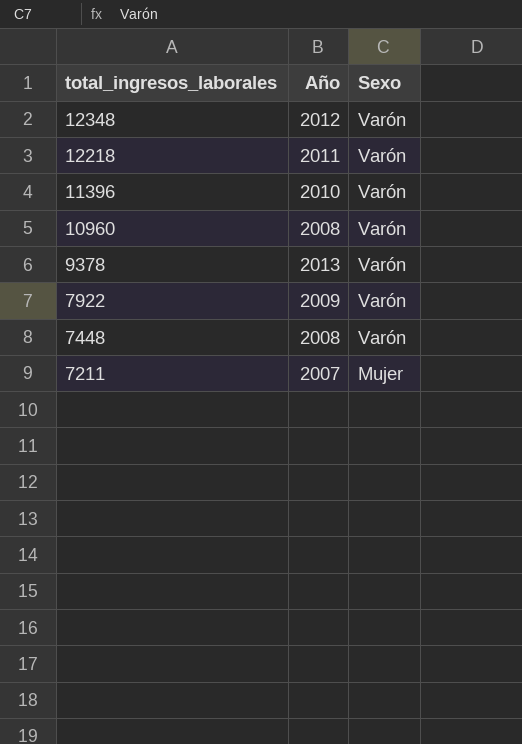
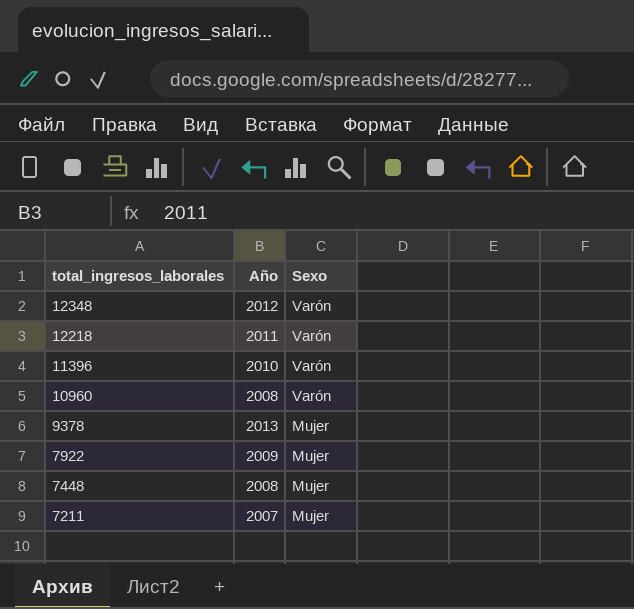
9378 | Sexo: Varón -> Mujer
7922 | Sexo: Varón -> Mujer
7448 | Sexo: Varón -> Mujer

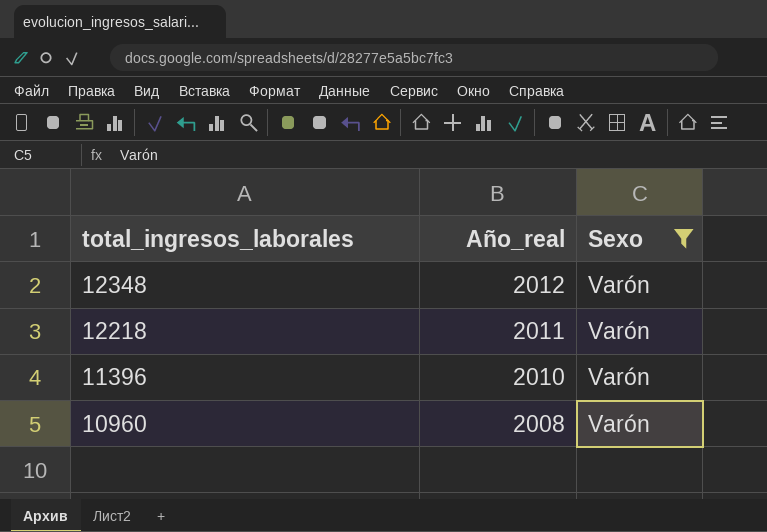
filter: none -> Sexo = Varón
column name: Año -> Año_real

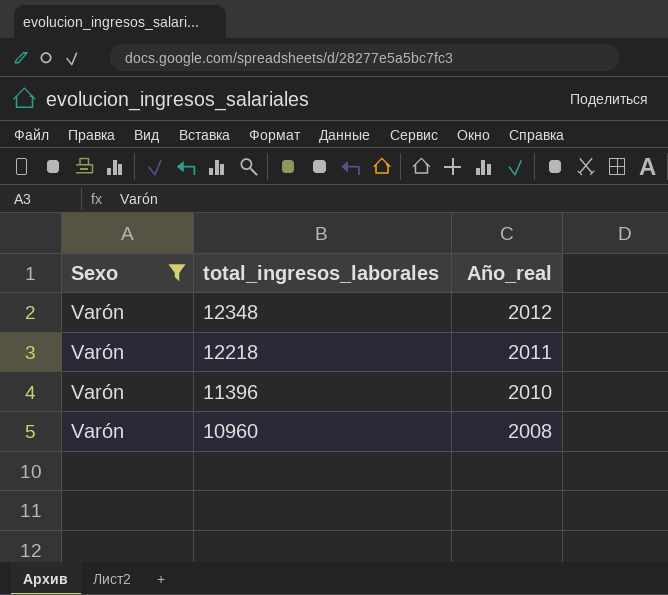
column Sexo | position: 3 -> 1

